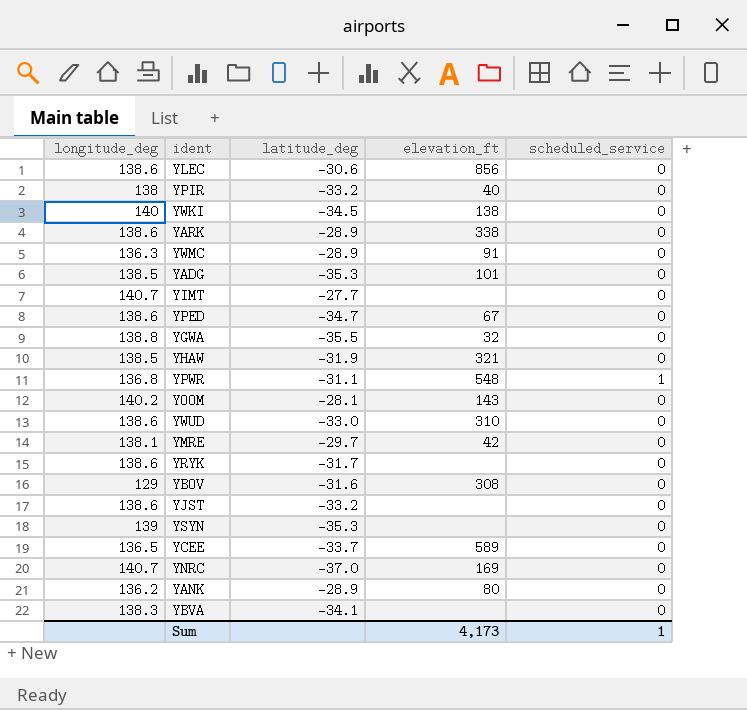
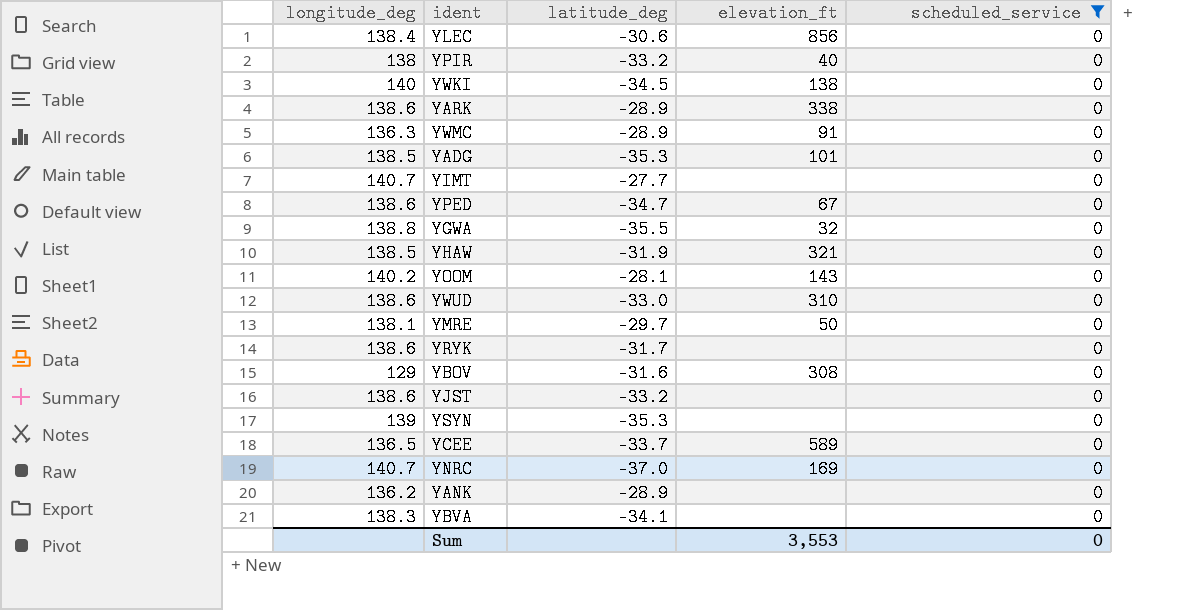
filter: none -> scheduled_service = 0
YLEC | longitude_deg: 138.6 -> 138.4
YMRE | elevation_ft: 42 -> 50
YANK | elevation_ft: 80 -> none
Sum | elevation_ft: 4,173 -> 3,553
Sum | scheduled_service: 1 -> 0

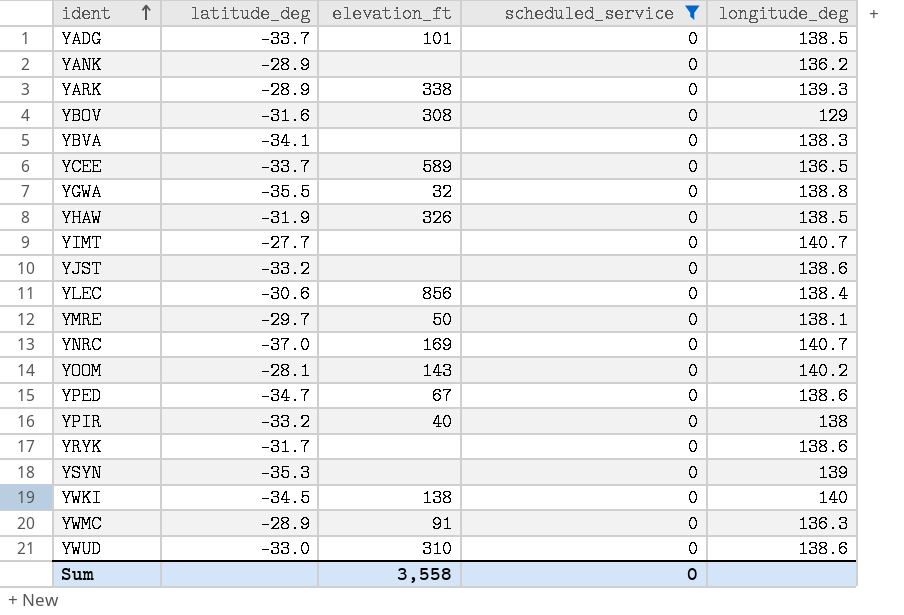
row order: none -> ident ascending
column longitude_deg | position: 1 -> 5
YADG | latitude_deg: -35.3 -> -33.7
YARK | longitude_deg: 138.6 -> 139.3
YHAW | elevation_ft: 321 -> 326
Sum | elevation_ft: 3,553 -> 3,558

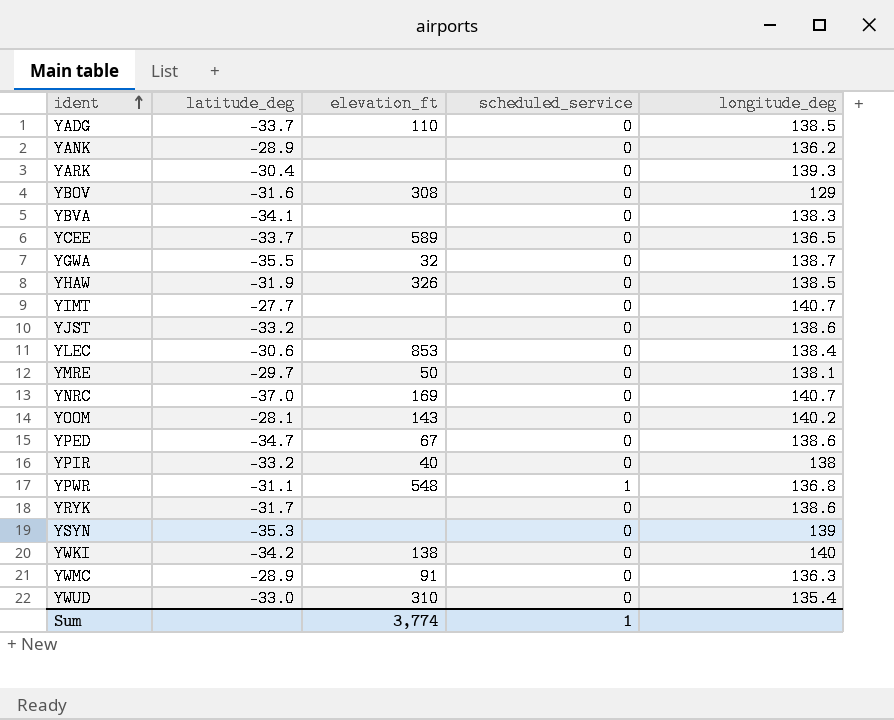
filter: scheduled_service = 0 -> none
YADG | elevation_ft: 101 -> 110
YARK | latitude_deg: -28.9 -> -30.4
YARK | elevation_ft: 338 -> none
YGWA | longitude_deg: 138.8 -> 138.7
YLEC | elevation_ft: 856 -> 853
YWKI | latitude_deg: -34.5 -> -34.2
YWUD | longitude_deg: 138.6 -> 135.4
Sum | elevation_ft: 3,558 -> 3,774
Sum | scheduled_service: 0 -> 1

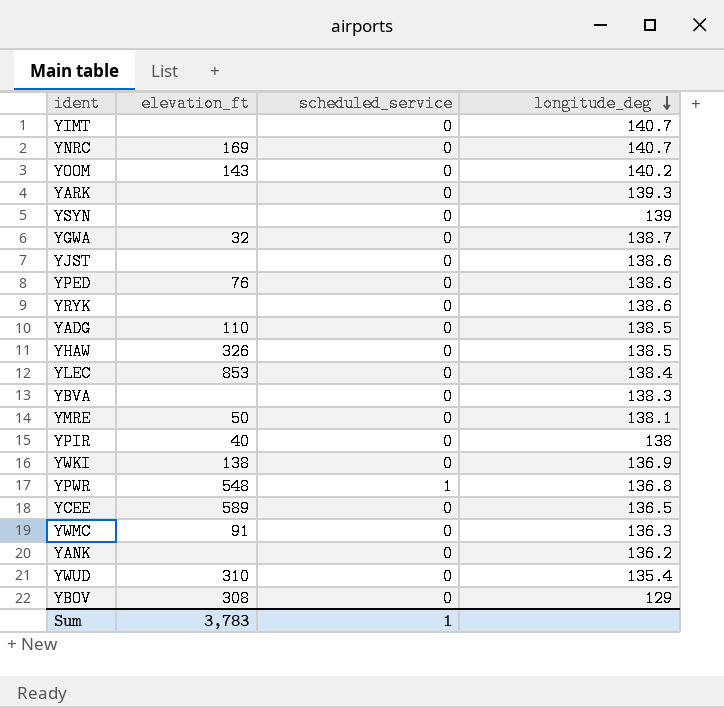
row order: ident ascending -> longitude_deg descending
column latitude_deg | position: 2 -> none
YPED | elevation_ft: 67 -> 76
YWKI | longitude_deg: 140 -> 136.9
Sum | elevation_ft: 3,774 -> 3,783

